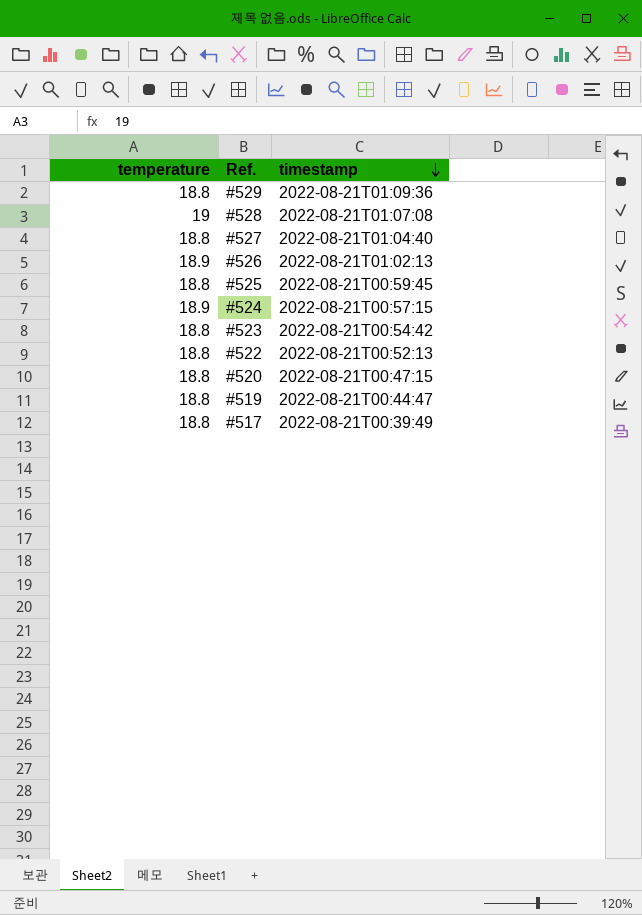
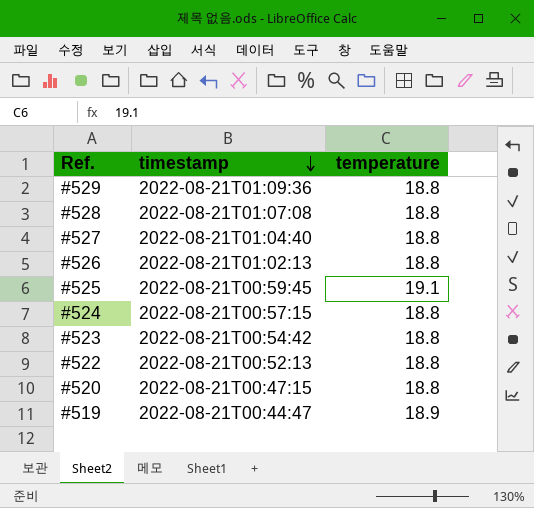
column temperature | position: 1 -> 3
row #517: 18.8 | 2022-08-21T00:39:49 -> none
#528 | temperature: 19 -> 18.8
#526 | temperature: 18.9 -> 18.8
#525 | temperature: 18.8 -> 19.1
#524 | temperature: 18.9 -> 18.8
#519 | temperature: 18.8 -> 18.9

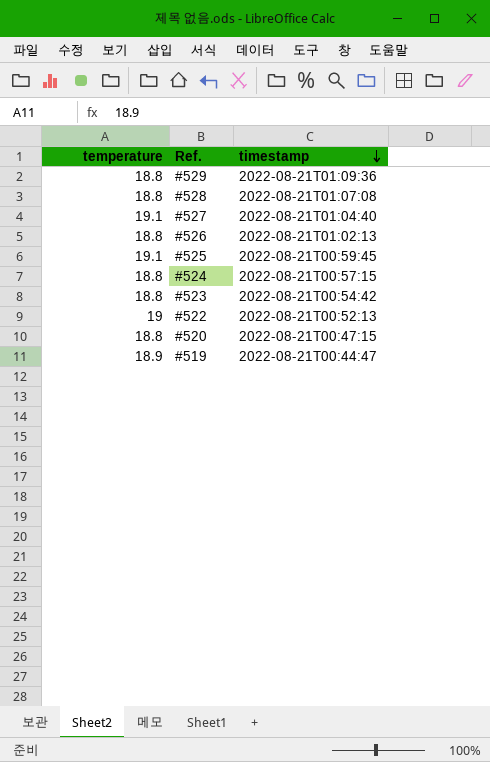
column temperature | position: 3 -> 1
#527 | temperature: 18.8 -> 19.1
#522 | temperature: 18.8 -> 19

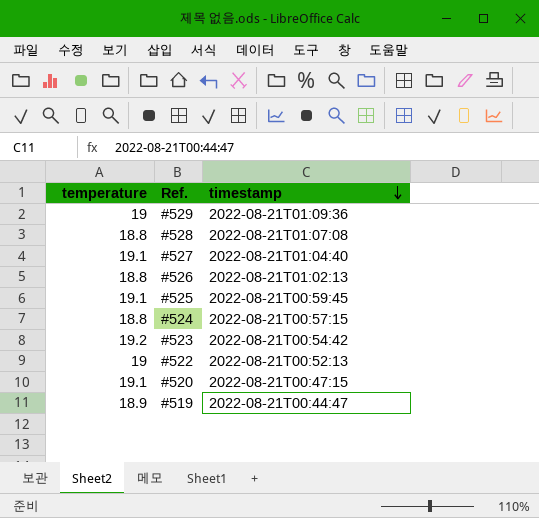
#529 | temperature: 18.8 -> 19
#523 | temperature: 18.8 -> 19.2
#520 | temperature: 18.8 -> 19.1

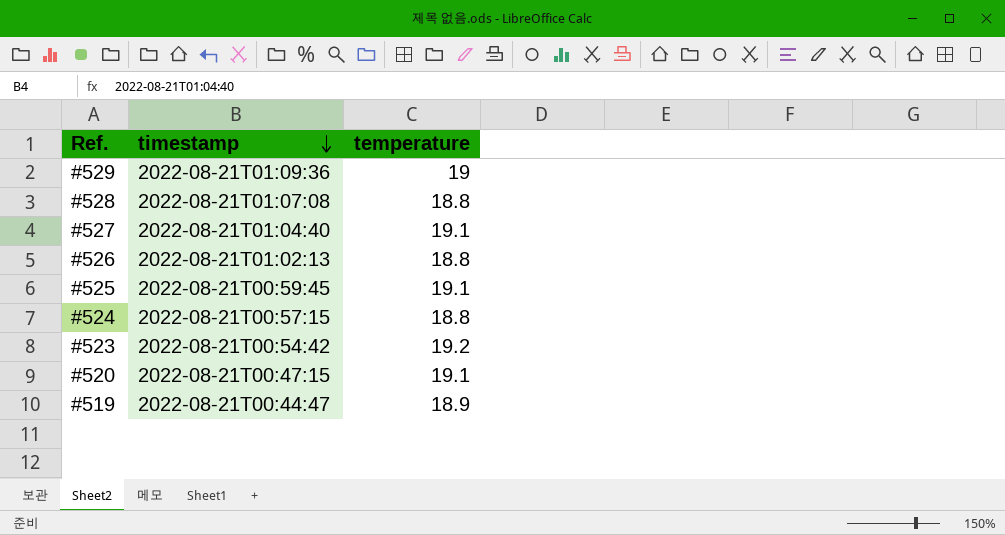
column temperature | position: 1 -> 3
row #522: 19 | 2022-08-21T00:52:13 -> none

